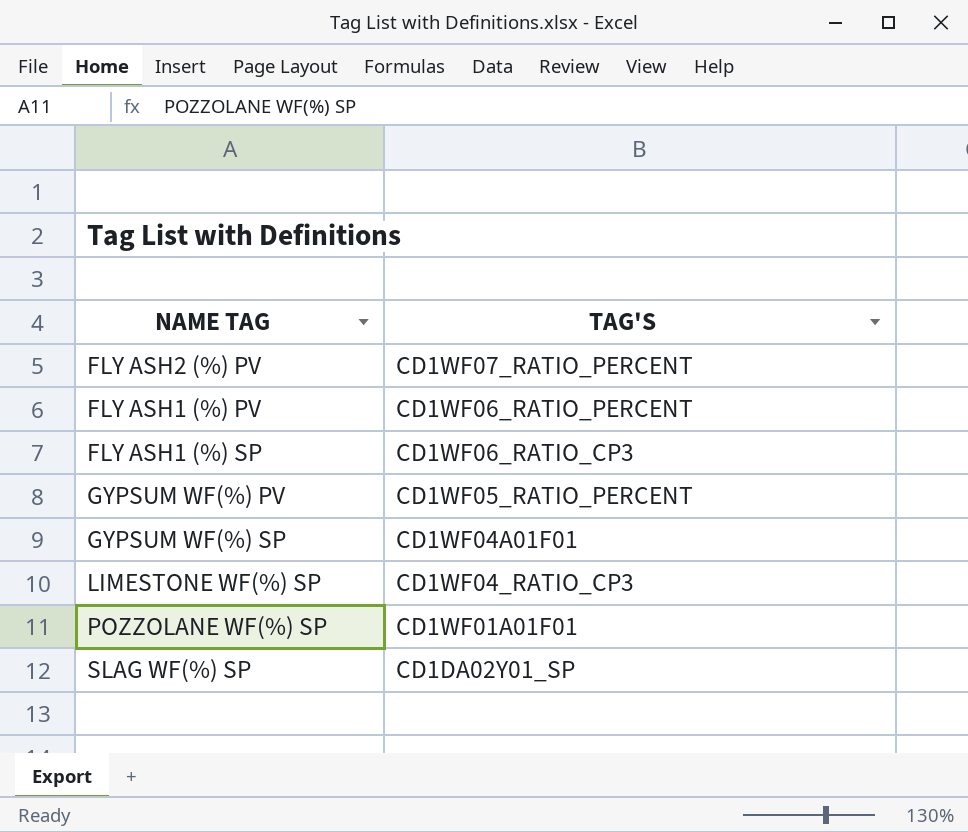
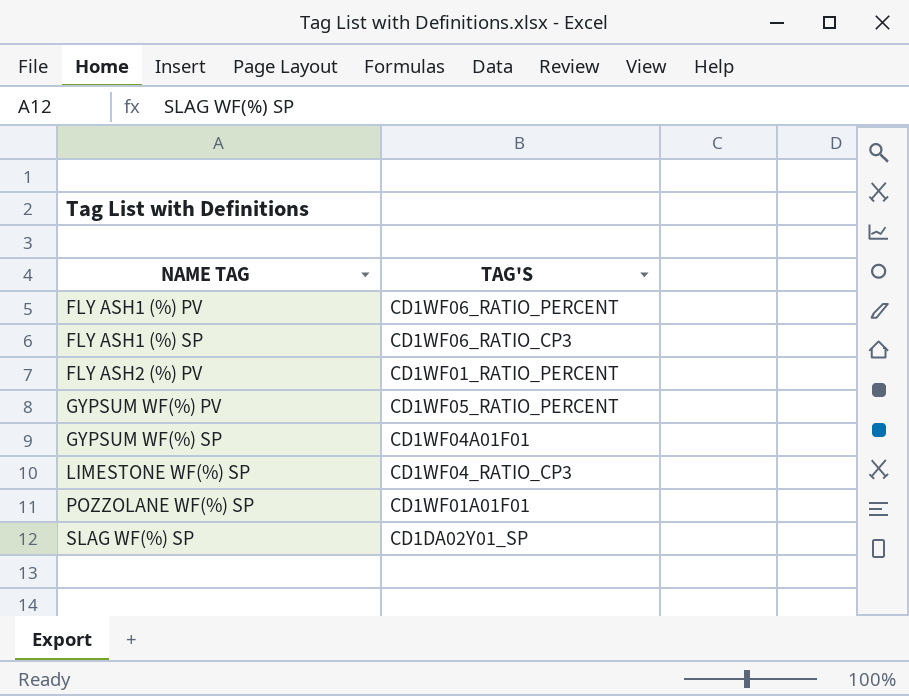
row order: TAG'S descending -> NAME TAG ascending
FLY ASH2 (%) PV | TAG'S: CD1WF07_RATIO_PERCENT -> CD1WF01_RATIO_PERCENT

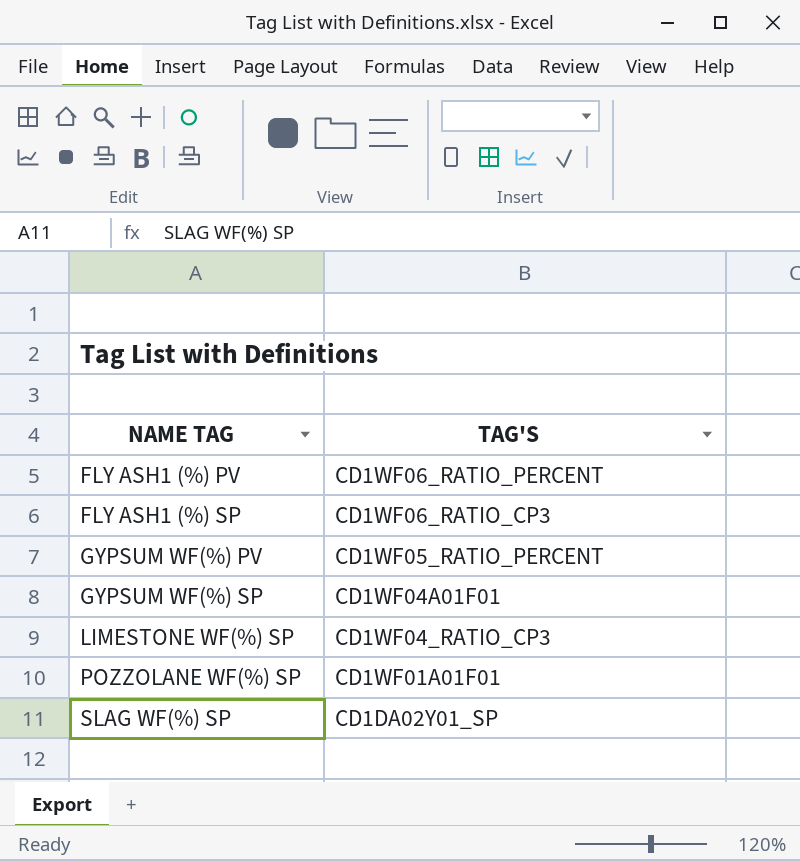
row FLY ASH2 (%) PV: CD1WF01_RATIO_PERCENT -> none

